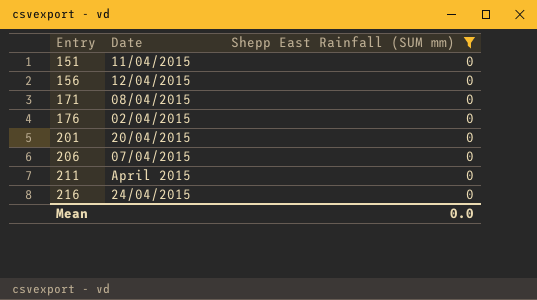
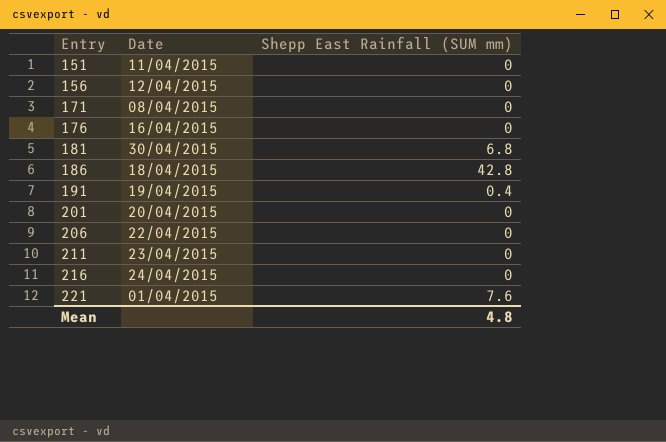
filter: Shepp East Rainfall (SUM mm) = 0 -> none
176 | Date: 02/04/2015 -> 16/04/2015
206 | Date: 07/04/2015 -> 22/04/2015
211 | Date: April 2015 -> 23/04/2015
Mean | Shepp East Rainfall (SUM mm): 0.0 -> 4.8

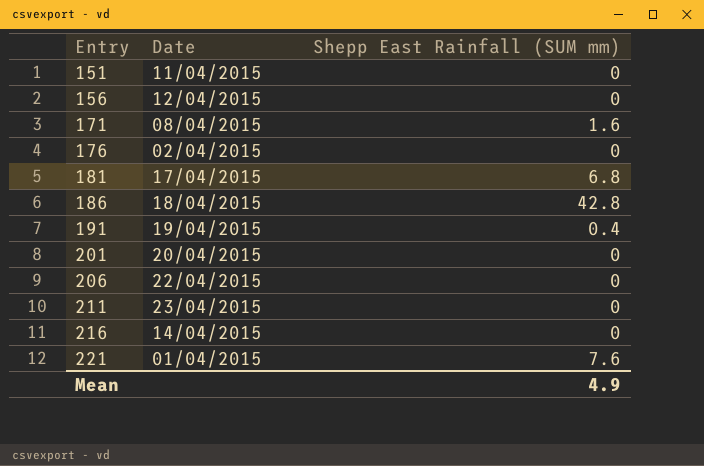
171 | Shepp East Rainfall (SUM mm): 0 -> 1.6
176 | Date: 16/04/2015 -> 02/04/2015
181 | Date: 30/04/2015 -> 17/04/2015
216 | Date: 24/04/2015 -> 14/04/2015
Mean | Shepp East Rainfall (SUM mm): 4.8 -> 4.9

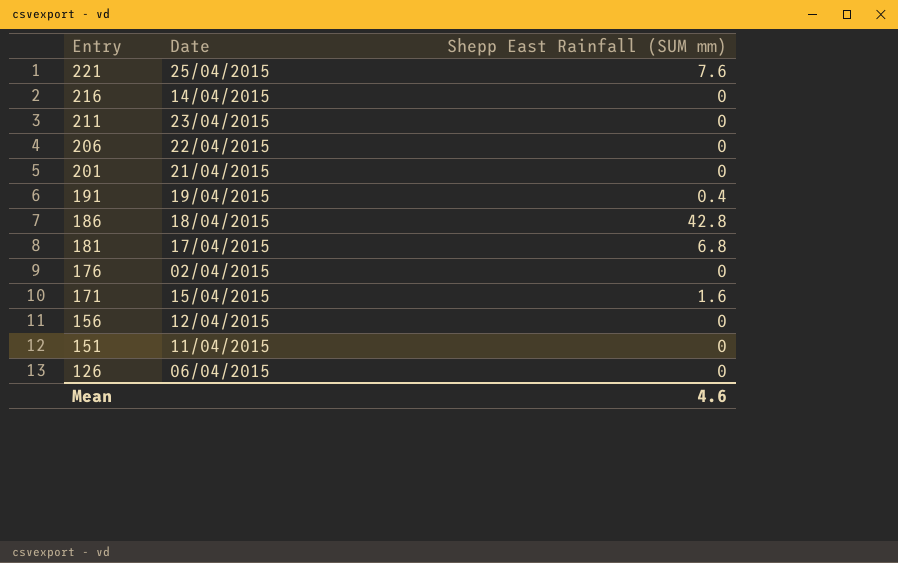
row order: Entry ascending -> Entry descending
221 | Date: 01/04/2015 -> 25/04/2015
201 | Date: 20/04/2015 -> 21/04/2015
171 | Date: 08/04/2015 -> 15/04/2015
row 126: none -> 06/04/2015 | 0
Mean | Shepp East Rainfall (SUM mm): 4.9 -> 4.6

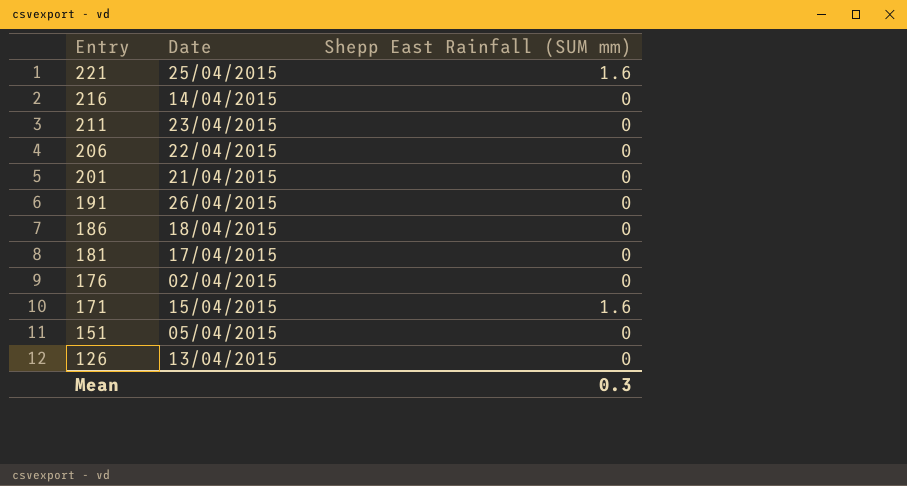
row 156: 12/04/2015 | 0 -> none
221 | Shepp East Rainfall (SUM mm): 7.6 -> 1.6
191 | Date: 19/04/2015 -> 26/04/2015
191 | Shepp East Rainfall (SUM mm): 0.4 -> 0
186 | Shepp East Rainfall (SUM mm): 42.8 -> 0
181 | Shepp East Rainfall (SUM mm): 6.8 -> 0
151 | Date: 11/04/2015 -> 05/04/2015
126 | Date: 06/04/2015 -> 13/04/2015
Mean | Shepp East Rainfall (SUM mm): 4.6 -> 0.3

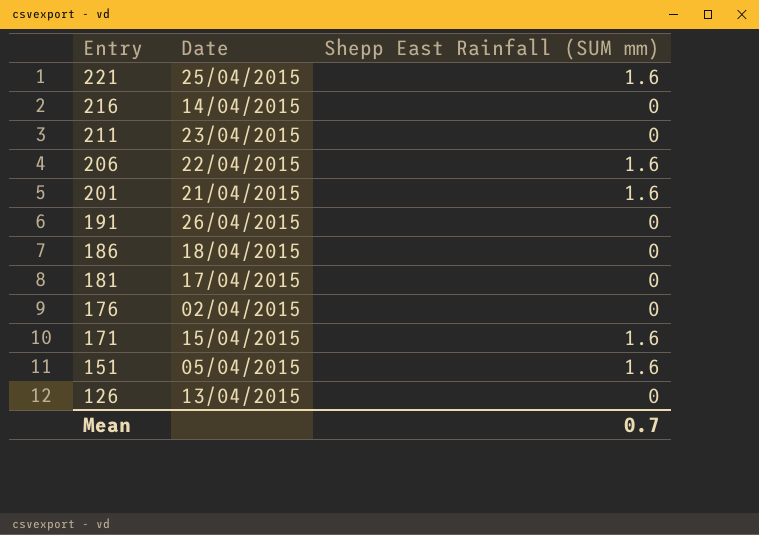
206 | Shepp East Rainfall (SUM mm): 0 -> 1.6
201 | Shepp East Rainfall (SUM mm): 0 -> 1.6
151 | Shepp East Rainfall (SUM mm): 0 -> 1.6
Mean | Shepp East Rainfall (SUM mm): 0.3 -> 0.7

